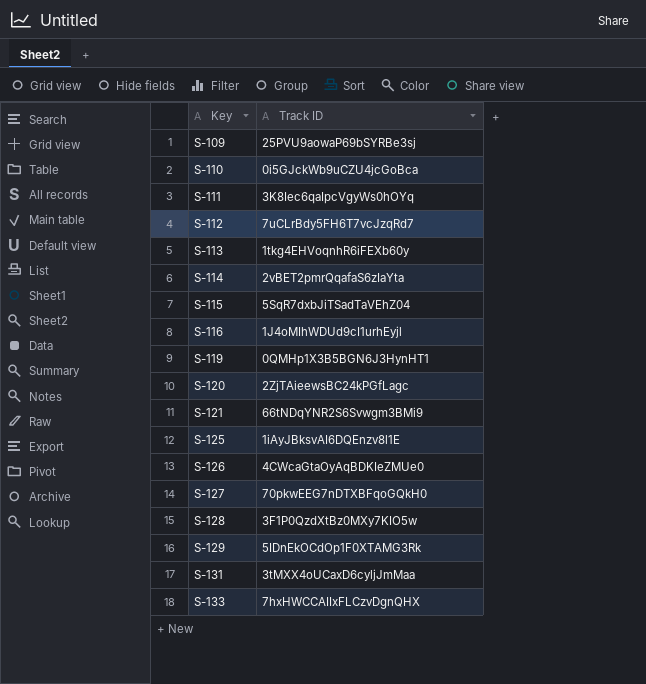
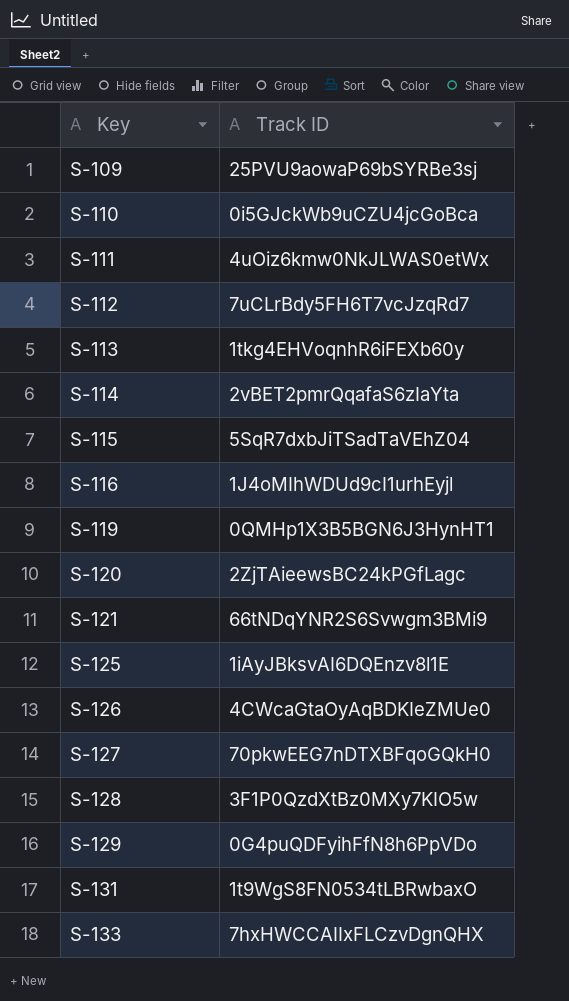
S-111 | Track ID: 3K8Iec6qaIpcVgyWs0hOYq -> 4uOiz6kmw0NkJLWAS0etWx
S-129 | Track ID: 5IDnEkOCdOp1F0XTAMG3Rk -> 0G4puQDFyihFfN8h6PpVDo
S-131 | Track ID: 3tMXX4oUCaxD6cyljJmMaa -> 1t9WgS8FN0534tLBRwbaxO

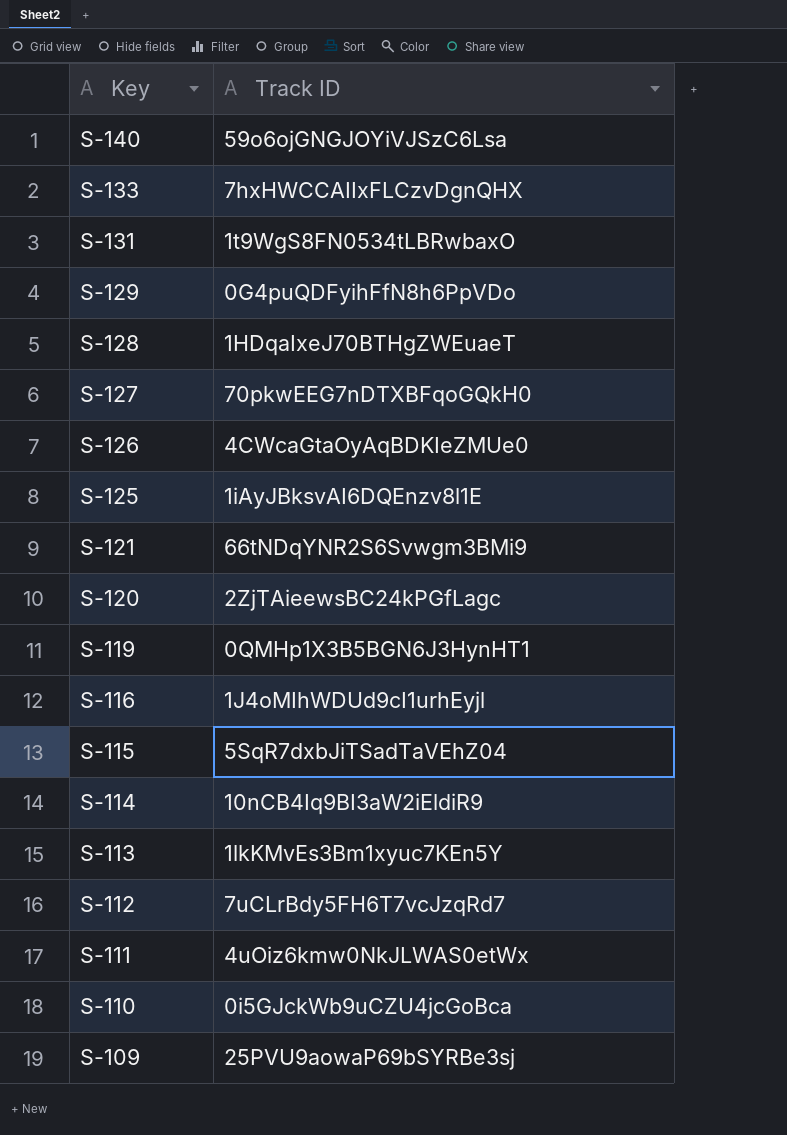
row order: Key ascending -> Key descending
row S-140: none -> 59o6ojGNGJOYiVJSzC6Lsa
S-128 | Track ID: 3F1P0QzdXtBz0MXy7KIO5w -> 1HDqaIxeJ70BTHgZWEuaeT
S-114 | Track ID: 2vBET2pmrQqafaS6zIaYta -> 10nCB4Iq9BI3aW2iEldiR9
S-113 | Track ID: 1tkg4EHVoqnhR6iFEXb60y -> 1lkKMvEs3Bm1xyuc7KEn5Y

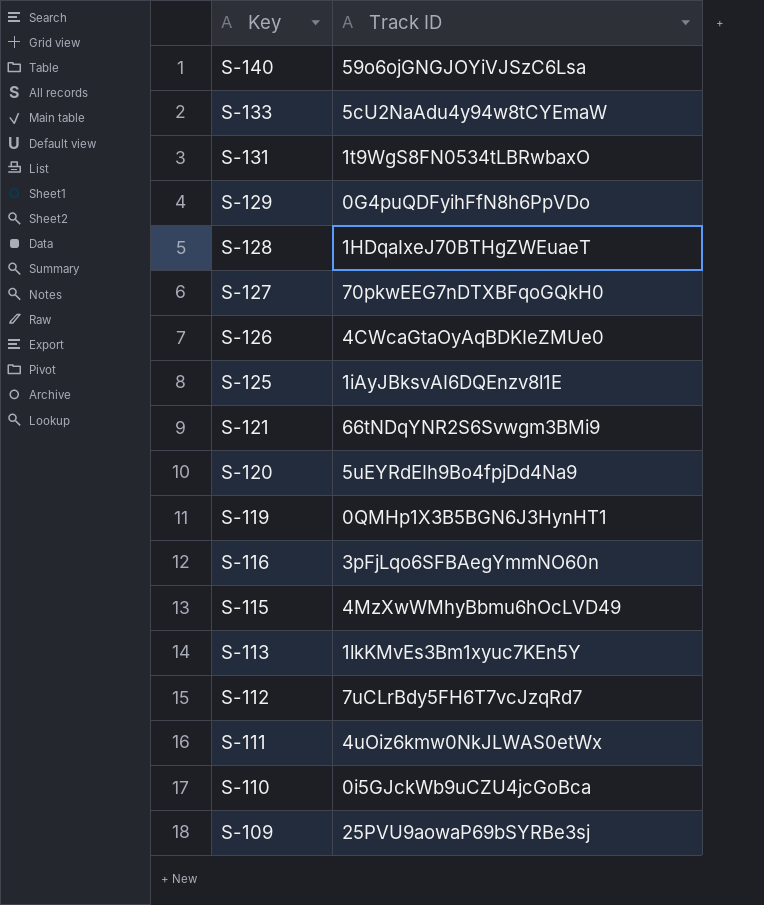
row S-114: 10nCB4Iq9BI3aW2iEldiR9 -> none
S-133 | Track ID: 7hxHWCCAIIxFLCzvDgnQHX -> 5cU2NaAdu4y94w8tCYEmaW
S-120 | Track ID: 2ZjTAieewsBC24kPGfLagc -> 5uEYRdEIh9Bo4fpjDd4Na9
S-116 | Track ID: 1J4oMIhWDUd9cI1urhEyjl -> 3pFjLqo6SFBAegYmmNO60n
S-115 | Track ID: 5SqR7dxbJiTSadTaVEhZ04 -> 4MzXwWMhyBbmu6hOcLVD49

